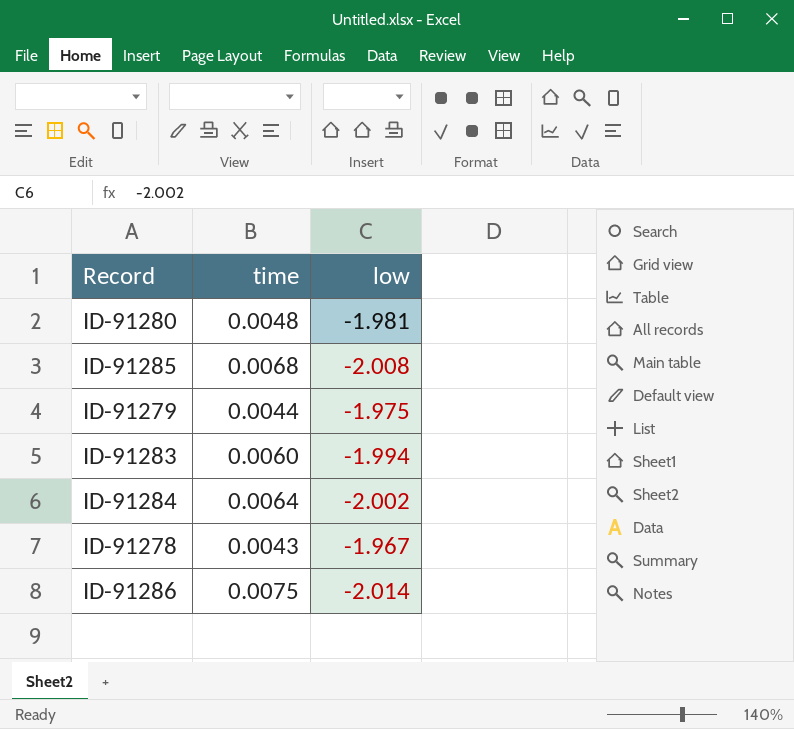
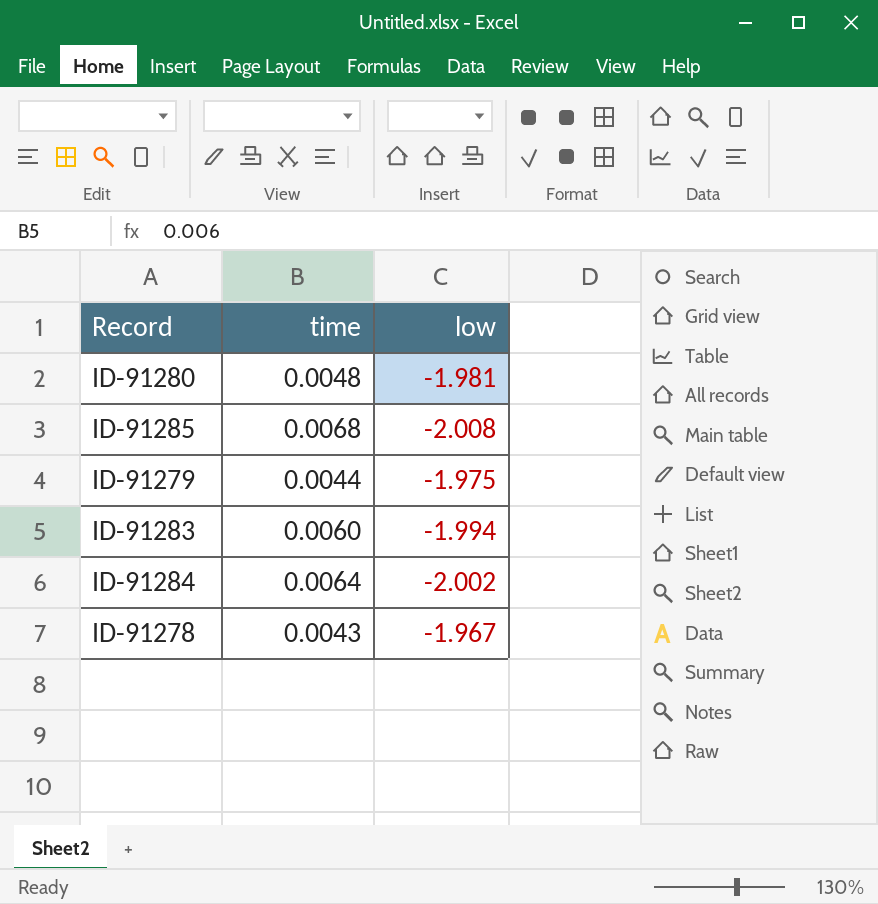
row ID-91286: 0.0075 | -2.014 -> none

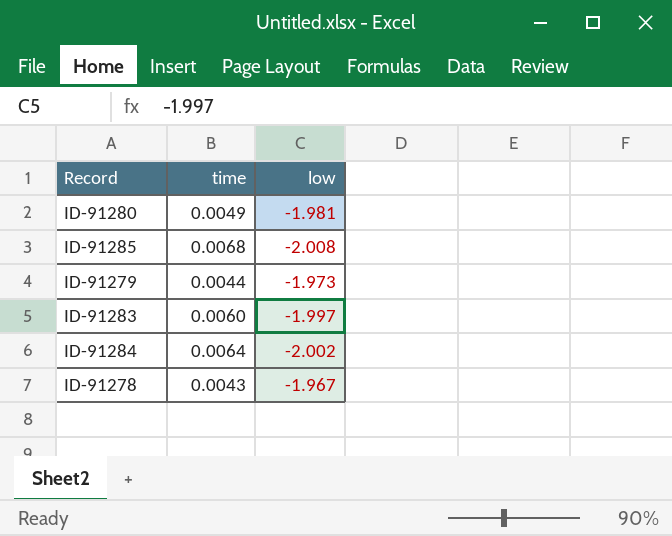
ID-91280 | time: 0.0048 -> 0.0049
ID-91279 | low: -1.975 -> -1.973
ID-91283 | low: -1.994 -> -1.997

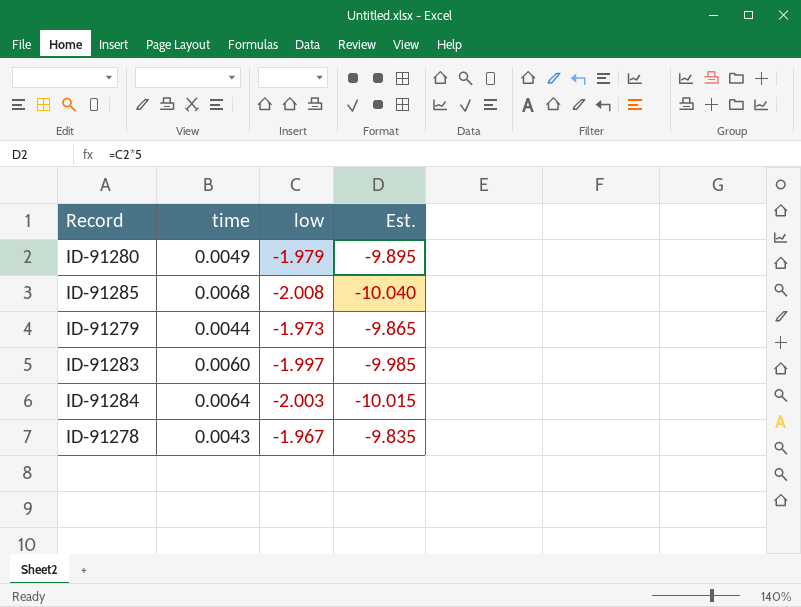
column Est. | formula: none -> [low] * 5
ID-91280 | low: -1.981 -> -1.979
ID-91284 | low: -2.002 -> -2.003

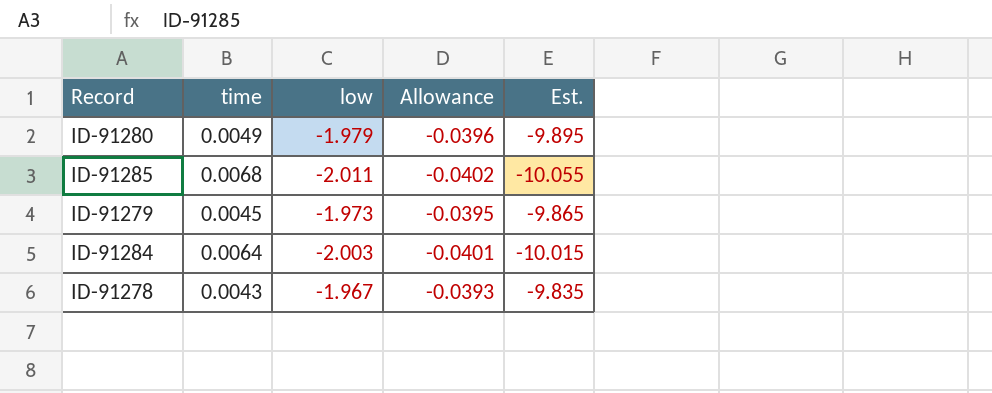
column Allowance | formula: none -> [low] * 0.02
row ID-91283: 0.0060 | -1.997 | -9.985 -> none
ID-91285 | low: -2.008 -> -2.011
ID-91285 | Est.: -10.040 -> -10.055
ID-91279 | time: 0.0044 -> 0.0045

